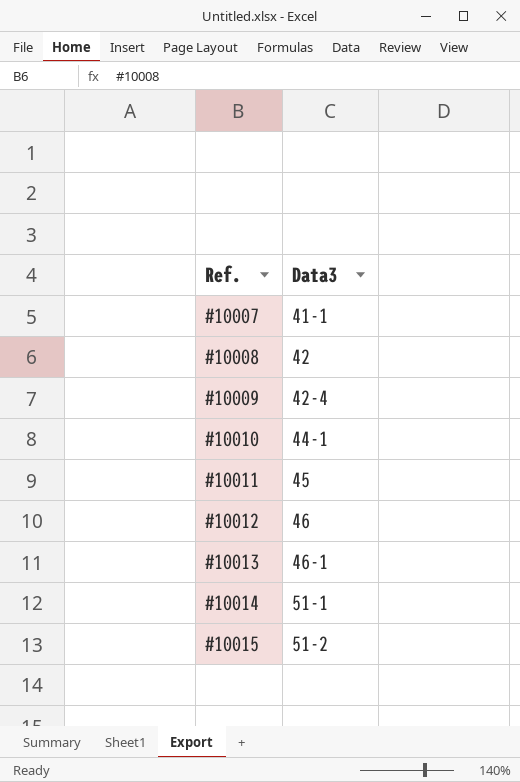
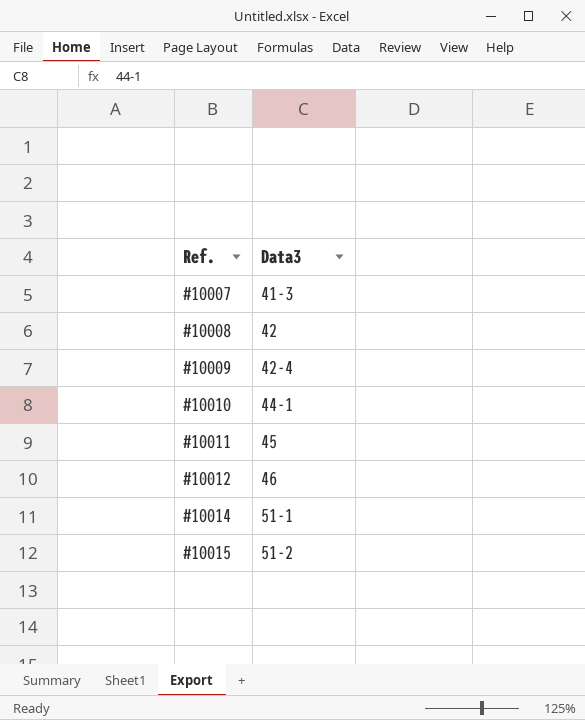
row #10013: 46-1 -> none
#10007 | Data3: 41-1 -> 41-3

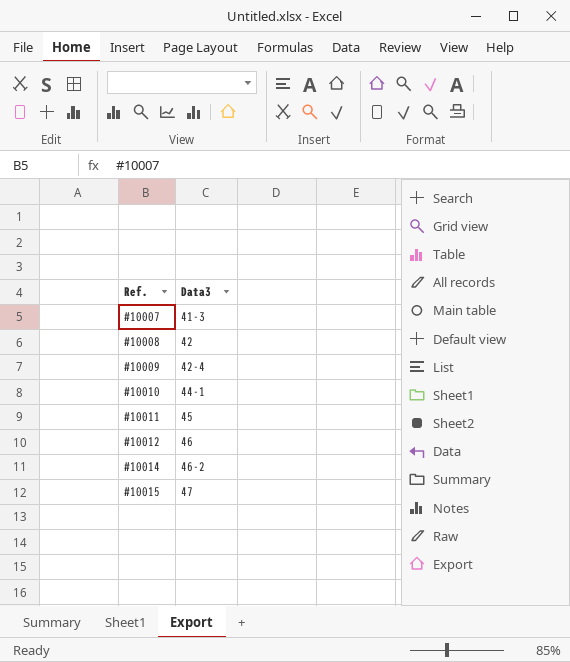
#10014 | Data3: 51-1 -> 46-2
#10015 | Data3: 51-2 -> 47

